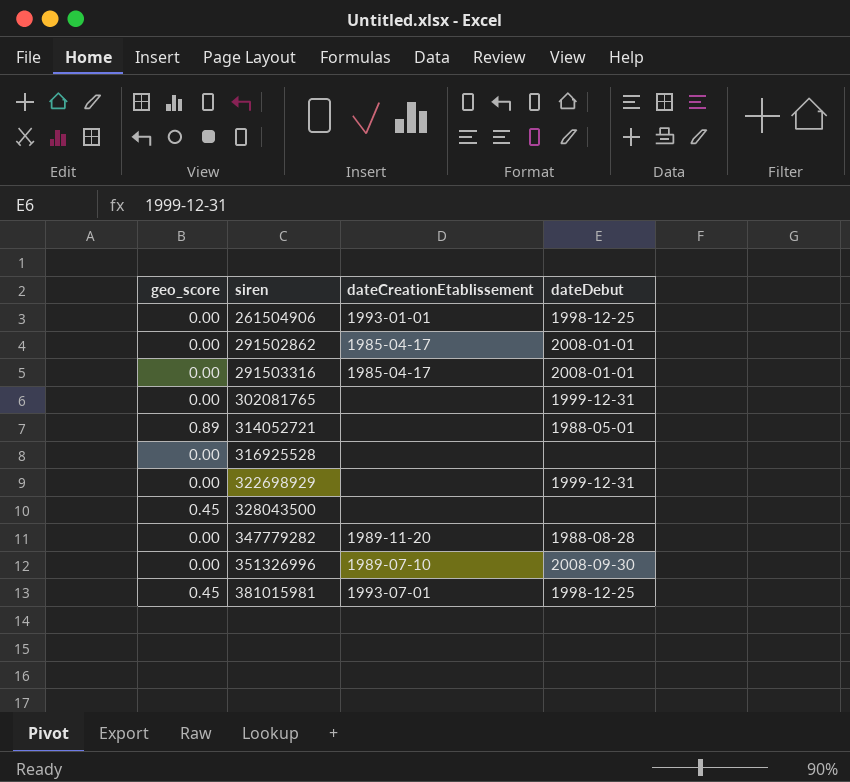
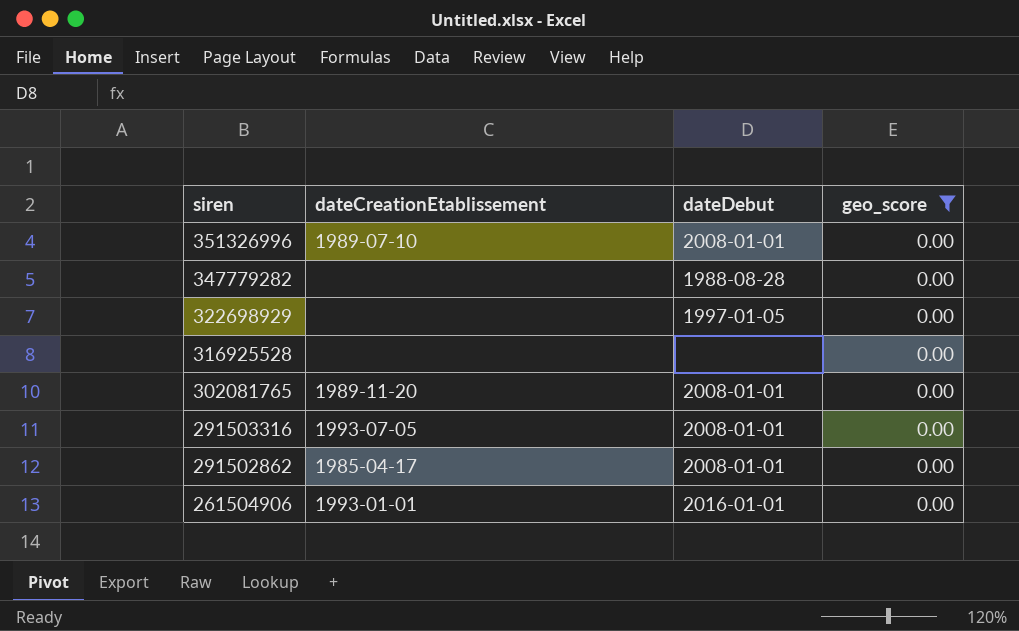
filter: none -> geo_score = 0.00
row order: siren ascending -> siren descending
column geo_score | position: 1 -> 4
351326996 | dateDebut: 2008-09-30 -> 2008-01-01
347779282 | dateCreationEtablissement: 1989-11-20 -> none
322698929 | dateDebut: 1999-12-31 -> 1997-01-05
302081765 | dateCreationEtablissement: none -> 1989-11-20
302081765 | dateDebut: 1999-12-31 -> 2008-01-01
291503316 | dateCreationEtablissement: 1985-04-17 -> 1993-07-05
261504906 | dateDebut: 1998-12-25 -> 2016-01-01

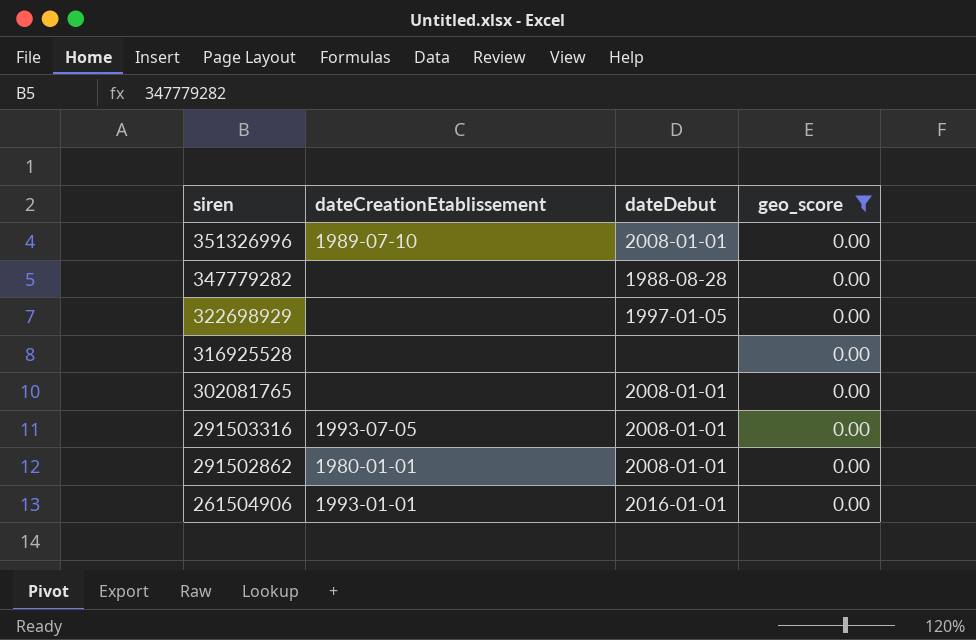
302081765 | dateCreationEtablissement: 1989-11-20 -> none
291502862 | dateCreationEtablissement: 1985-04-17 -> 1980-01-01

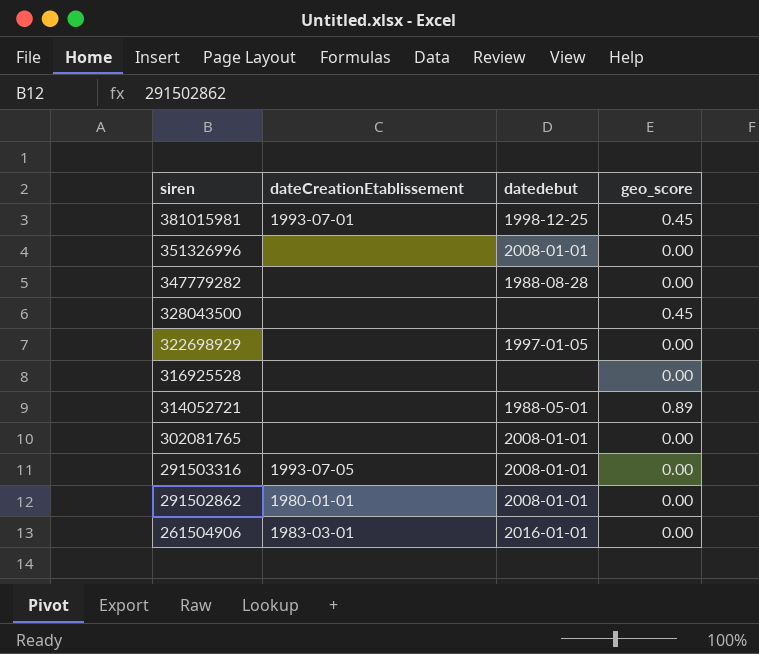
filter: geo_score = 0.00 -> none
column name: dateDebut -> datedebut
351326996 | dateCreationEtablissement: 1989-07-10 -> none
261504906 | dateCreationEtablissement: 1993-01-01 -> 1983-03-01

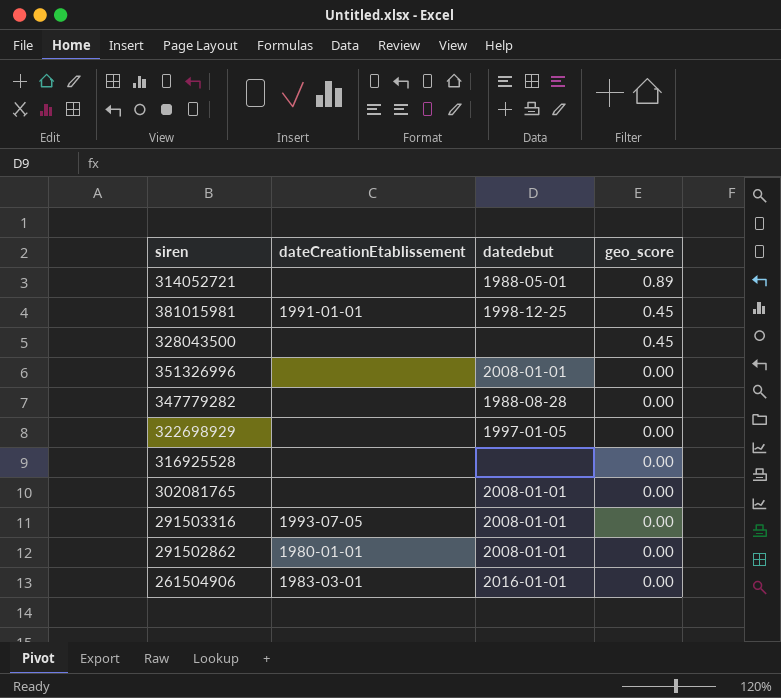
row order: siren descending -> geo_score descending
381015981 | dateCreationEtablissement: 1993-07-01 -> 1991-01-01

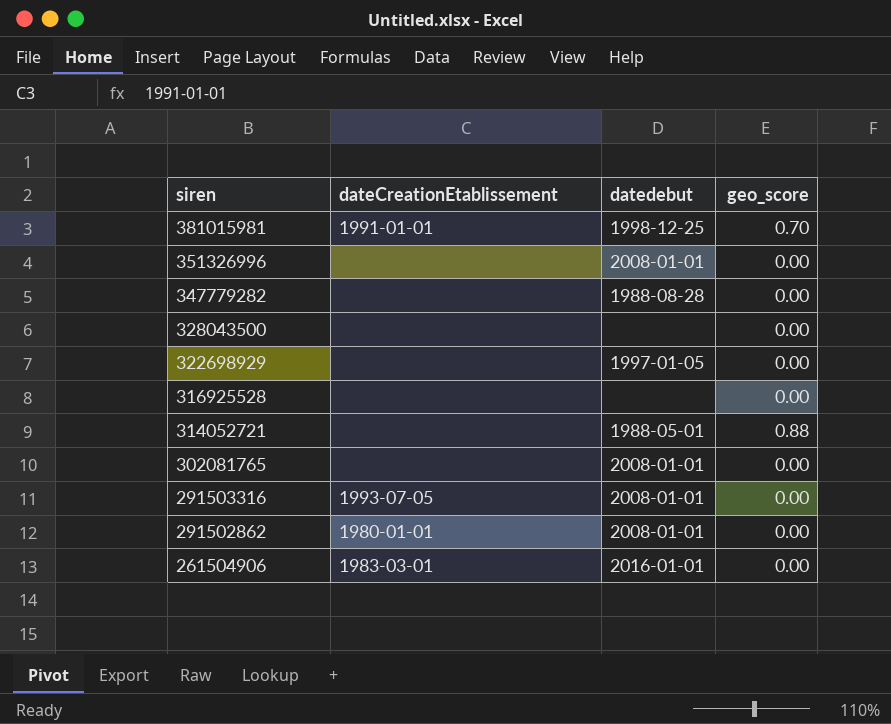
row order: geo_score descending -> siren descending
381015981 | geo_score: 0.45 -> 0.70
328043500 | geo_score: 0.45 -> 0.00
314052721 | geo_score: 0.89 -> 0.88

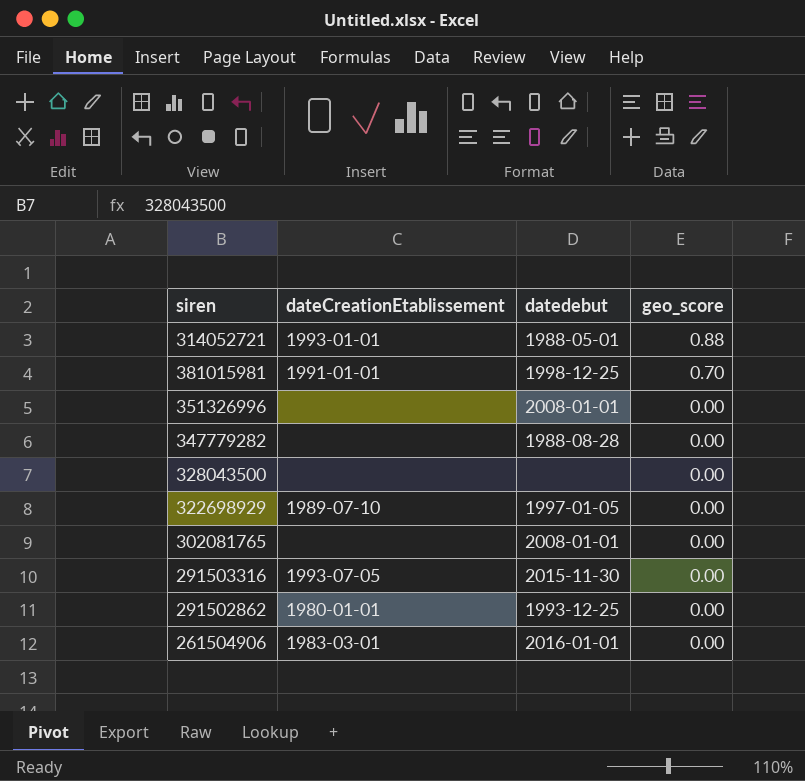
row order: siren descending -> geo_score descending
row 316925528: none | none | 0.00 -> none
314052721 | dateCreationEtablissement: none -> 1993-01-01
322698929 | dateCreationEtablissement: none -> 1989-07-10
291503316 | datedebut: 2008-01-01 -> 2015-11-30
291502862 | datedebut: 2008-01-01 -> 1993-12-25

